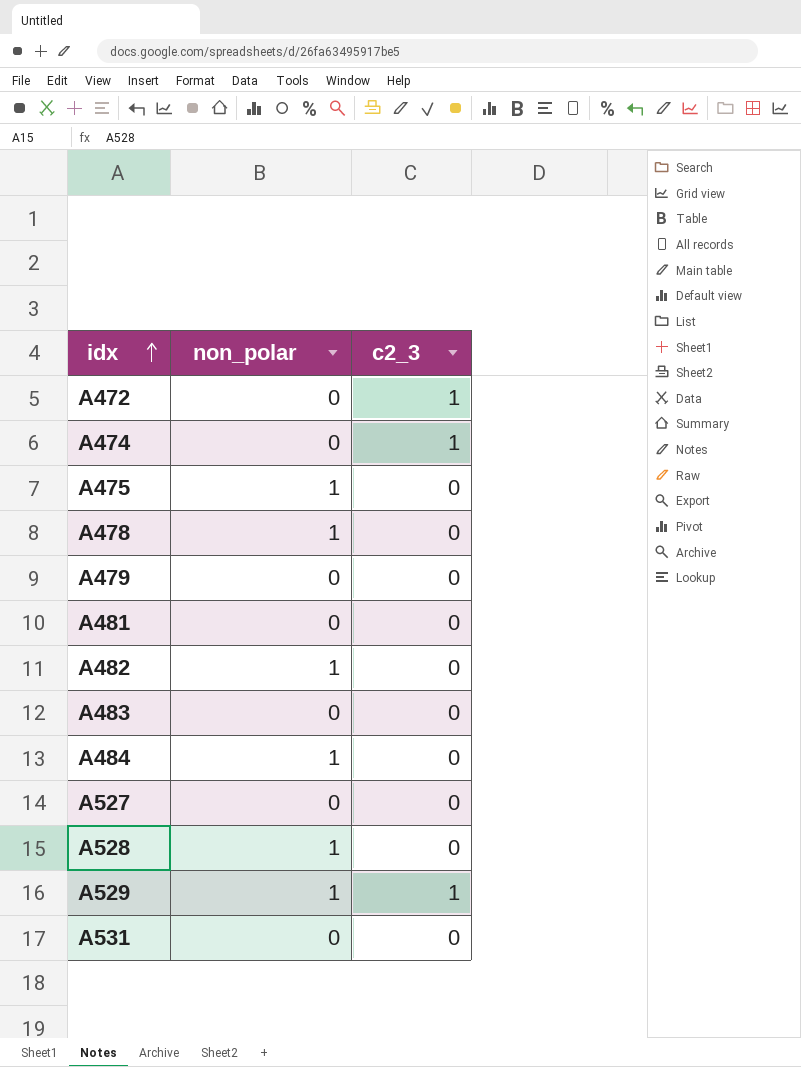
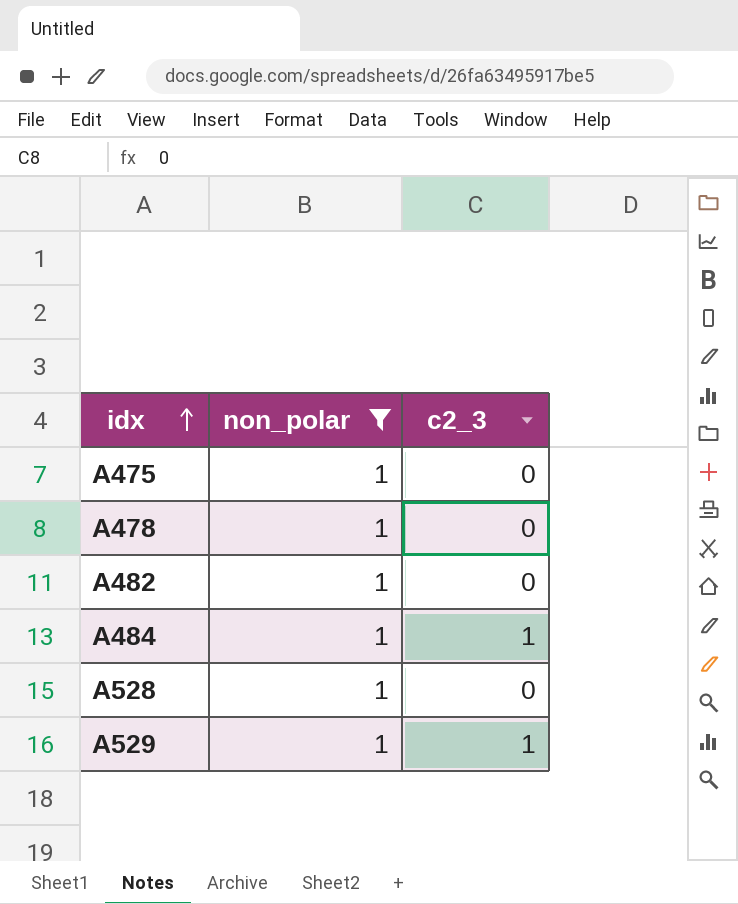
filter: none -> non_polar = 1
A484 | c2_3: 0 -> 1

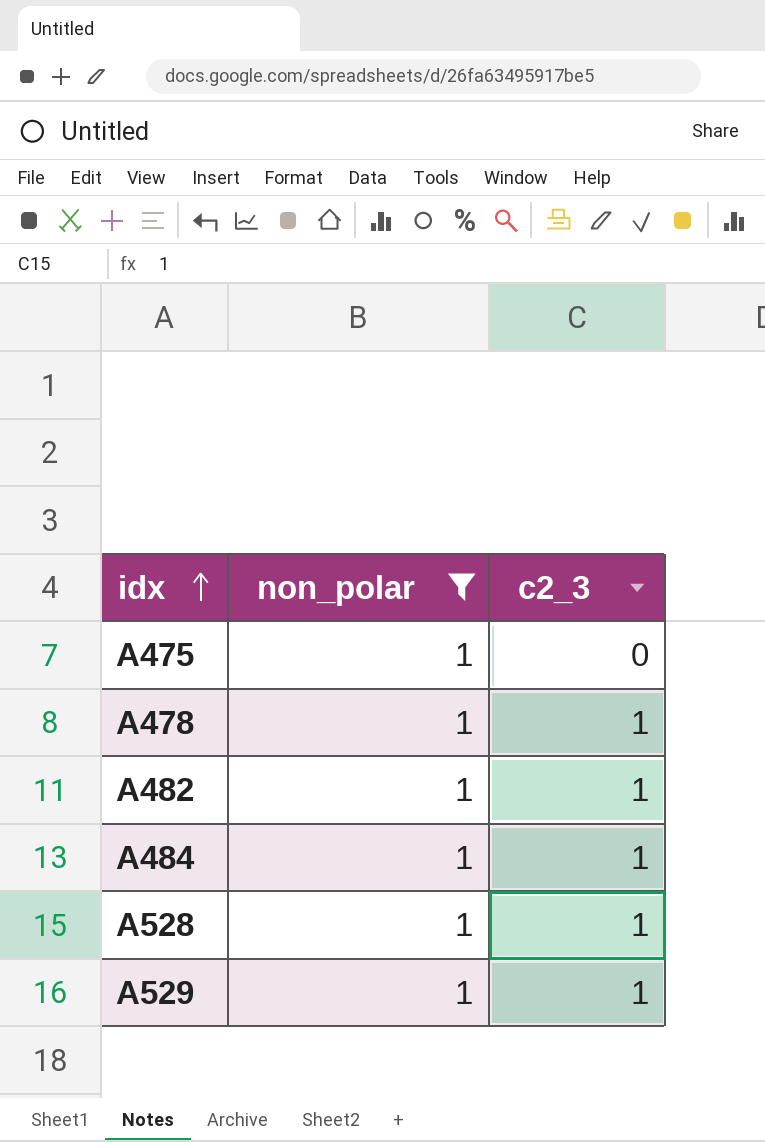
A478 | c2_3: 0 -> 1
A482 | c2_3: 0 -> 1
A528 | c2_3: 0 -> 1

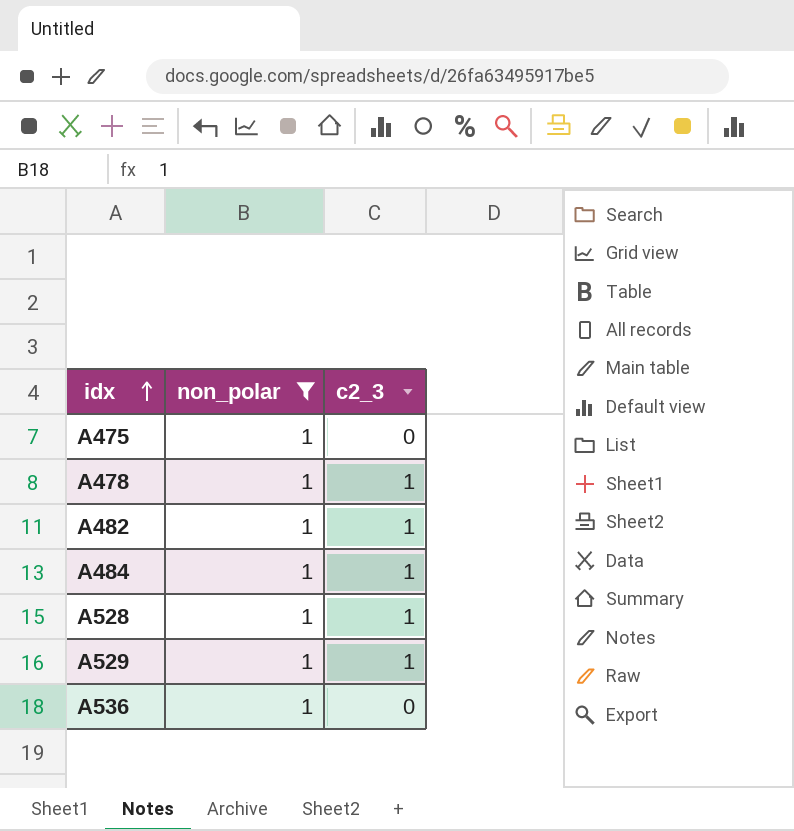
row A536: none -> 1 | 0

